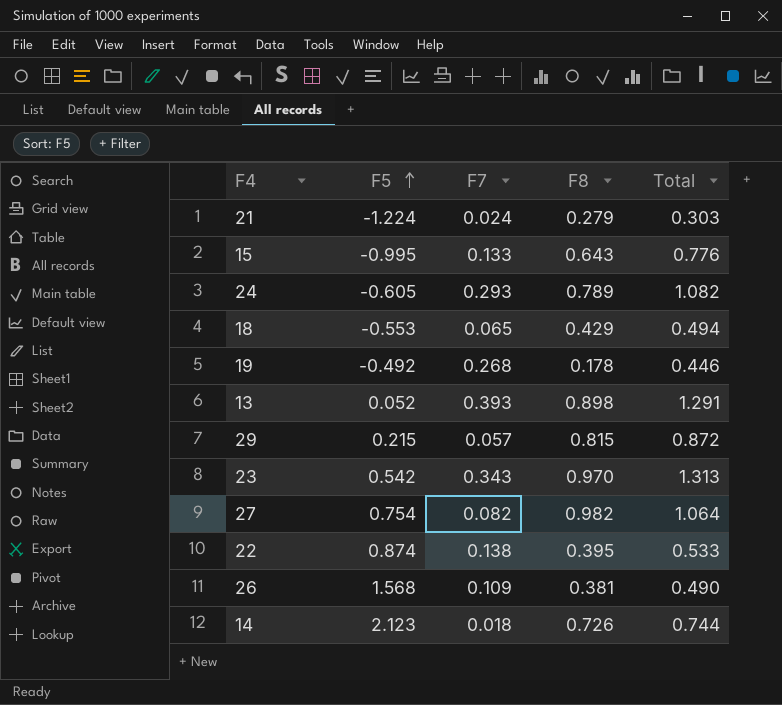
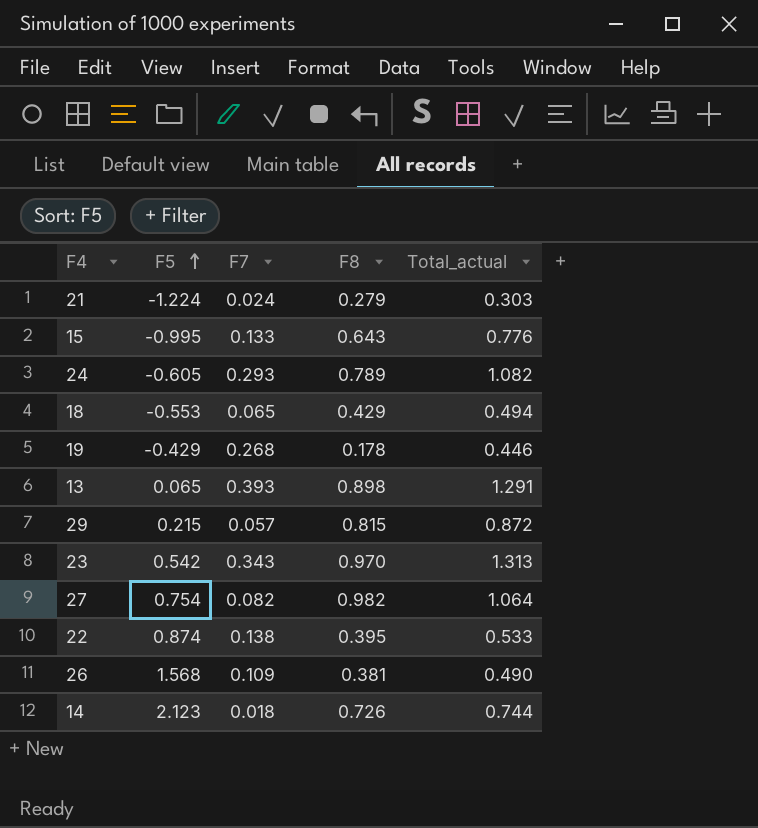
column name: Total -> Total_actual
19 | F5: -0.492 -> -0.429
13 | F5: 0.052 -> 0.065

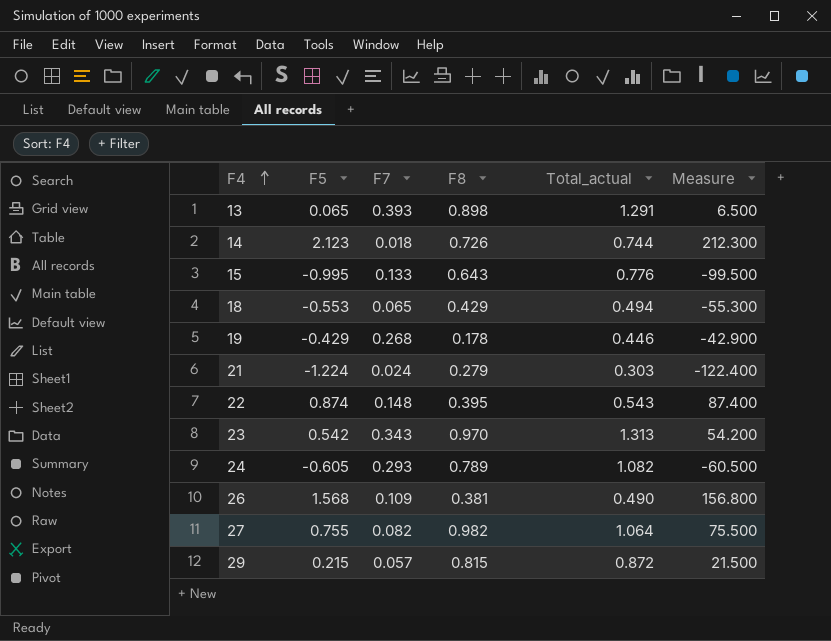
row order: F5 ascending -> F4 ascending
column Measure | formula: none -> [F5] * 100
22 | F7: 0.138 -> 0.148
22 | Total_actual: 0.533 -> 0.543
27 | F5: 0.754 -> 0.755

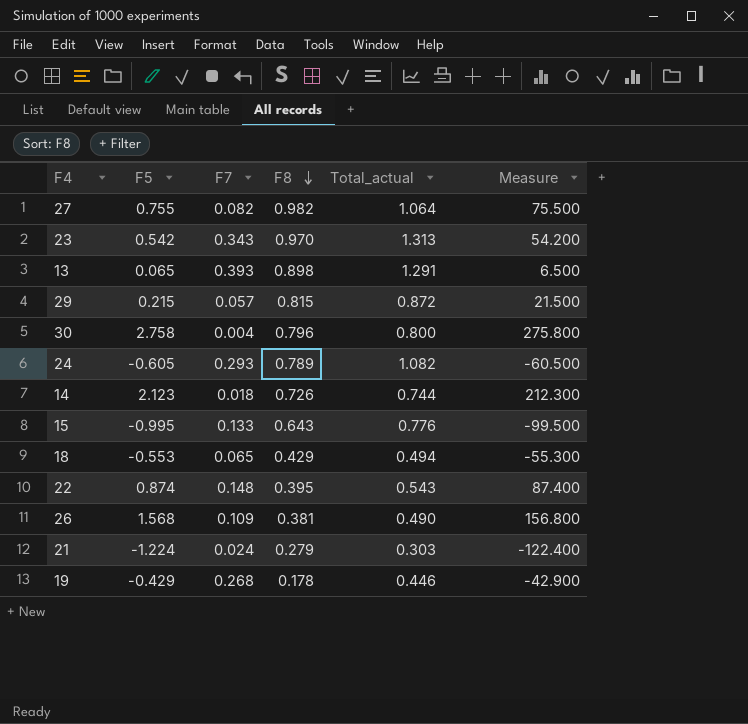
row order: F4 ascending -> F8 descending
row 30: none -> 2.758 | 0.004 | 0.796 | 0.800 | 275.800

